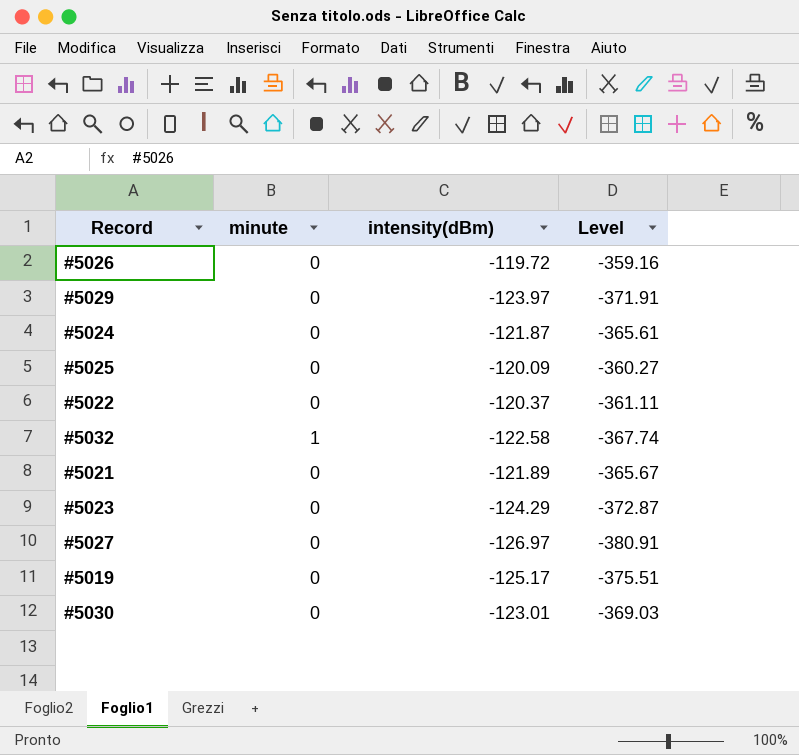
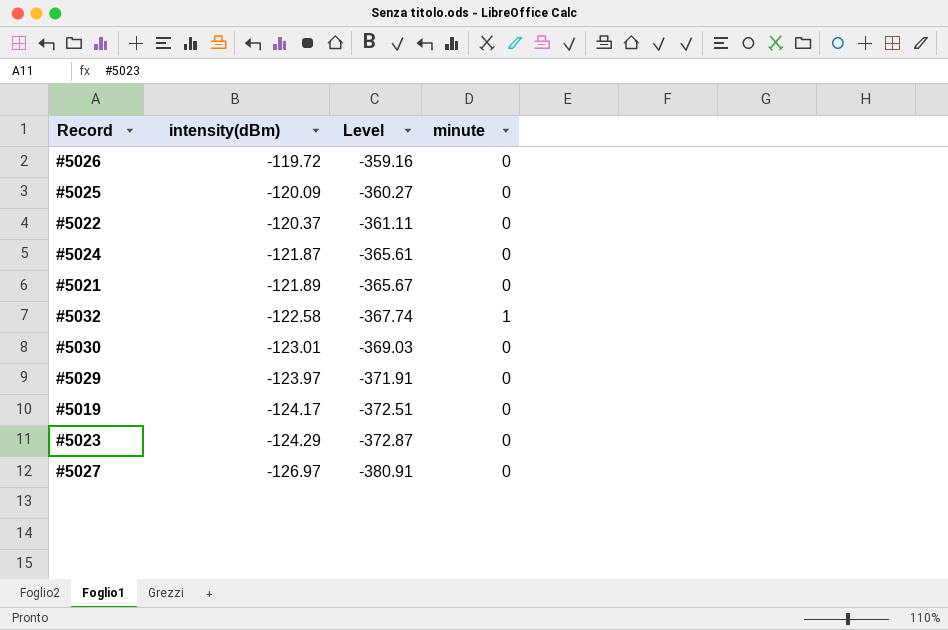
row order: none -> intensity(dBm) descending
column minute | position: 2 -> 4
#5019 | intensity(dBm): -125.17 -> -124.17
#5019 | Level: -375.51 -> -372.51

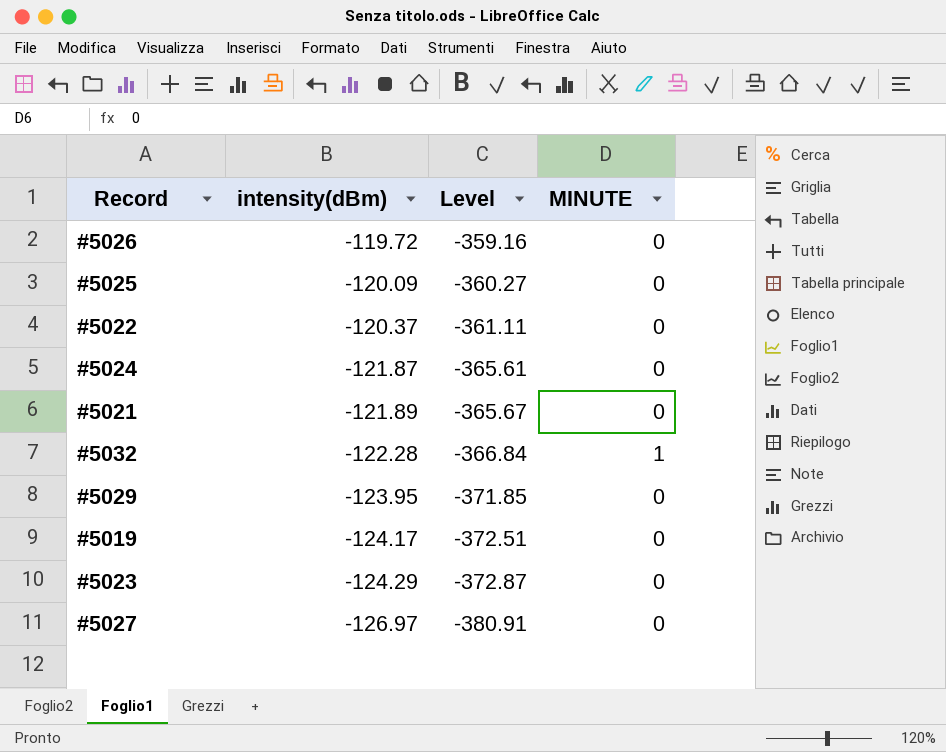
column name: minute -> MINUTE
row #5030: -123.01 | -369.03 | 0 -> none
#5032 | intensity(dBm): -122.58 -> -122.28
#5032 | Level: -367.74 -> -366.84
#5029 | intensity(dBm): -123.97 -> -123.95
#5029 | Level: -371.91 -> -371.85

